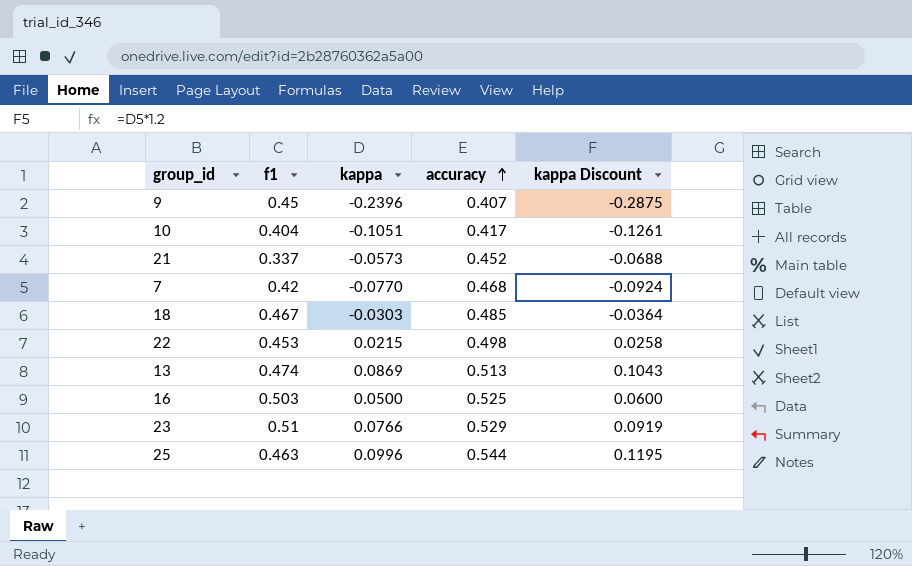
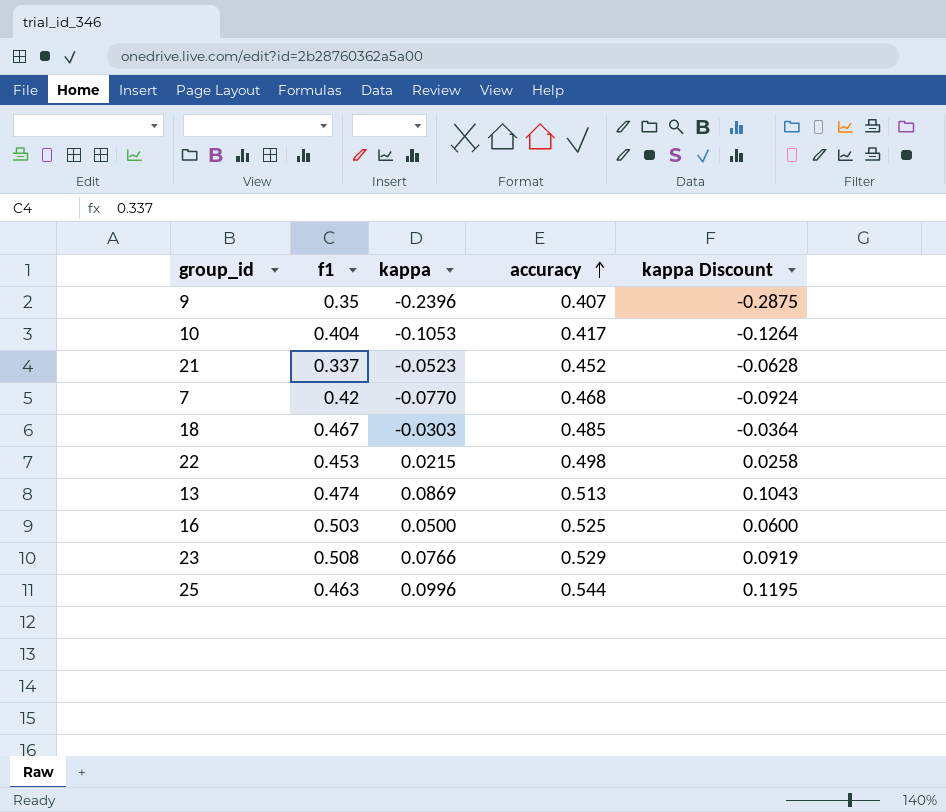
9 | f1: 0.45 -> 0.35
10 | kappa: -0.1051 -> -0.1053
10 | kappa Discount: -0.1261 -> -0.1264
21 | kappa: -0.0573 -> -0.0523
21 | kappa Discount: -0.0688 -> -0.0628
23 | f1: 0.51 -> 0.508

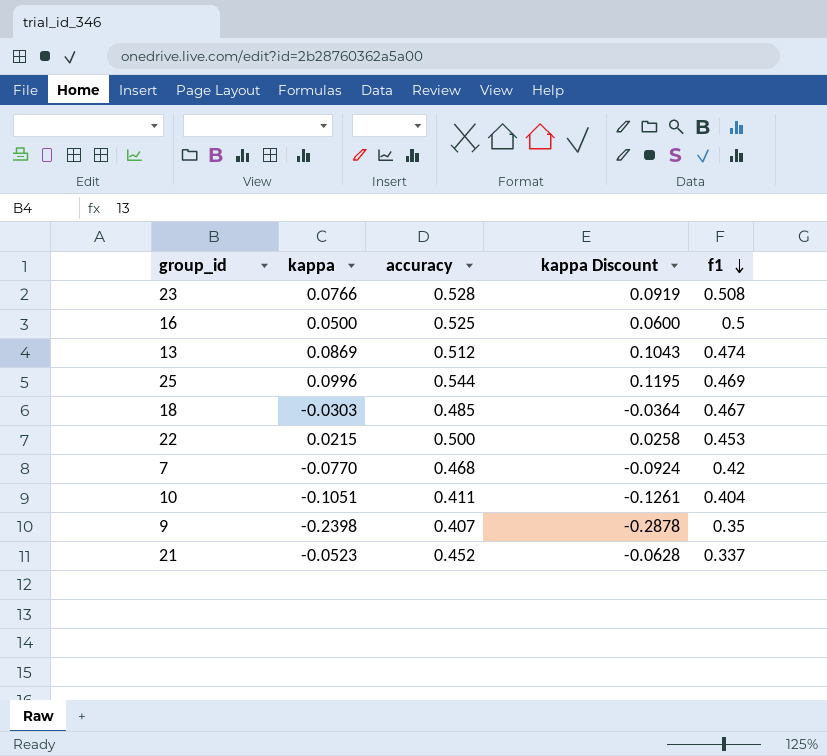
row order: accuracy ascending -> f1 descending
column f1 | position: 2 -> 5
23 | accuracy: 0.529 -> 0.528
16 | f1: 0.503 -> 0.5
13 | accuracy: 0.513 -> 0.512
25 | f1: 0.463 -> 0.469
22 | accuracy: 0.498 -> 0.500
10 | kappa: -0.1053 -> -0.1051
10 | accuracy: 0.417 -> 0.411
10 | kappa Discount: -0.1264 -> -0.1261
9 | kappa: -0.2396 -> -0.2398
9 | kappa Discount: -0.2875 -> -0.2878

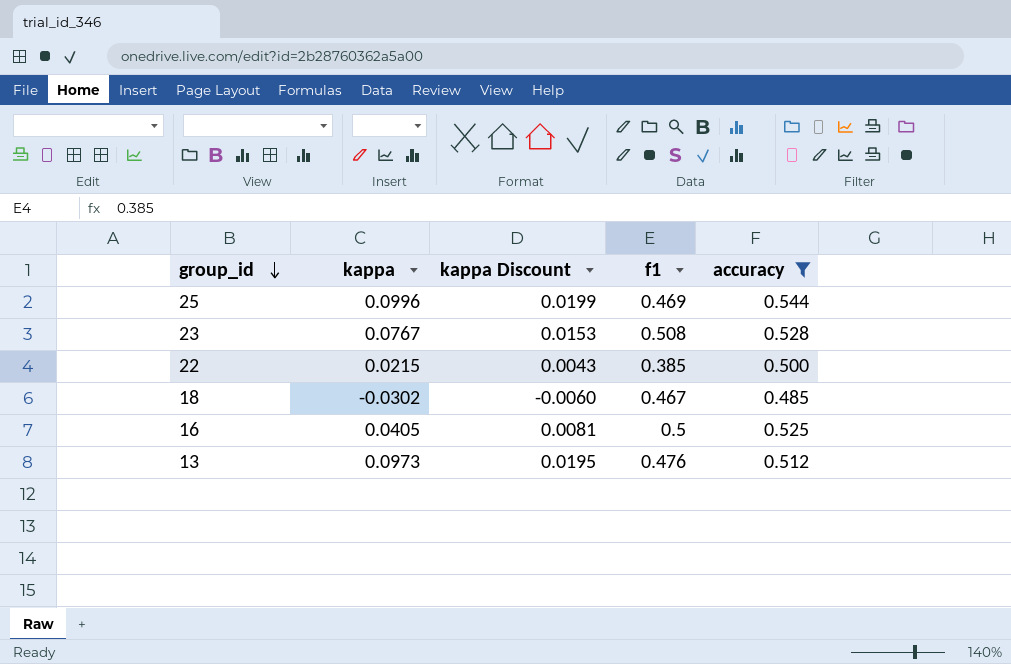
filter: none -> accuracy >= 0.485
row order: f1 descending -> group_id descending
column kappa Discount | formula: [kappa] * 1.2 -> [kappa] * 0.2
column accuracy | position: 3 -> 5
23 | kappa: 0.0766 -> 0.0767
22 | f1: 0.453 -> 0.385
18 | kappa: -0.0303 -> -0.0302
16 | kappa: 0.0500 -> 0.0405
13 | kappa: 0.0869 -> 0.0973
13 | f1: 0.474 -> 0.476

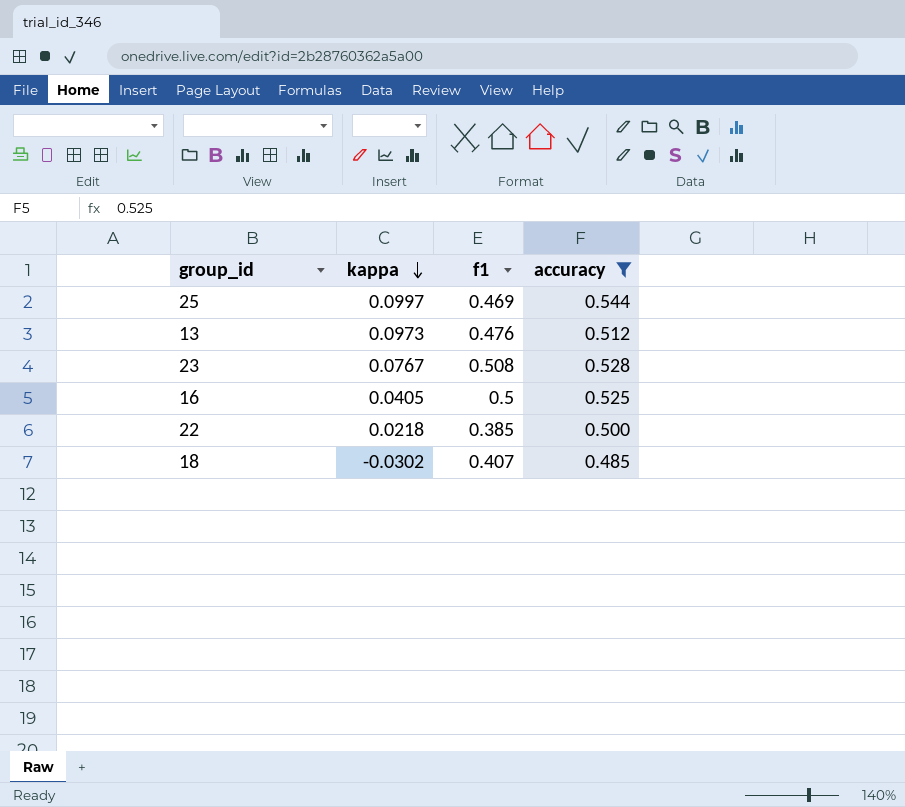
row order: group_id descending -> kappa descending
column kappa Discount | formula: [kappa] * 0.2 -> none
25 | kappa: 0.0996 -> 0.0997
22 | kappa: 0.0215 -> 0.0218
18 | f1: 0.467 -> 0.407

